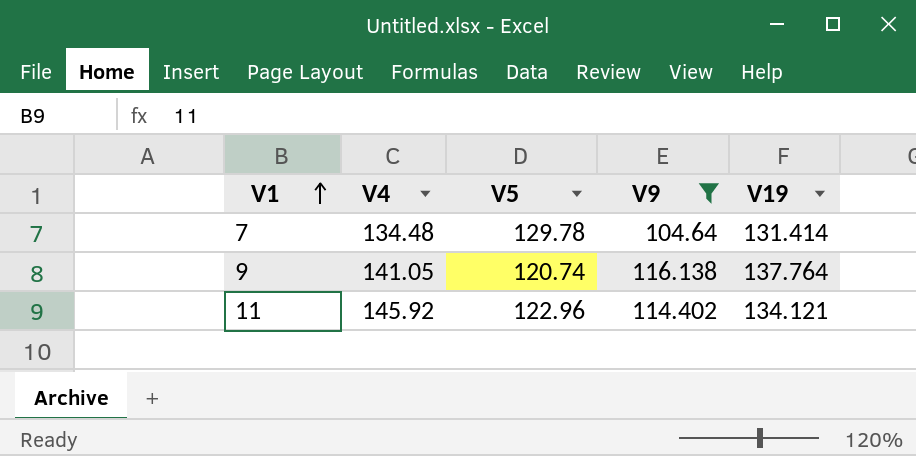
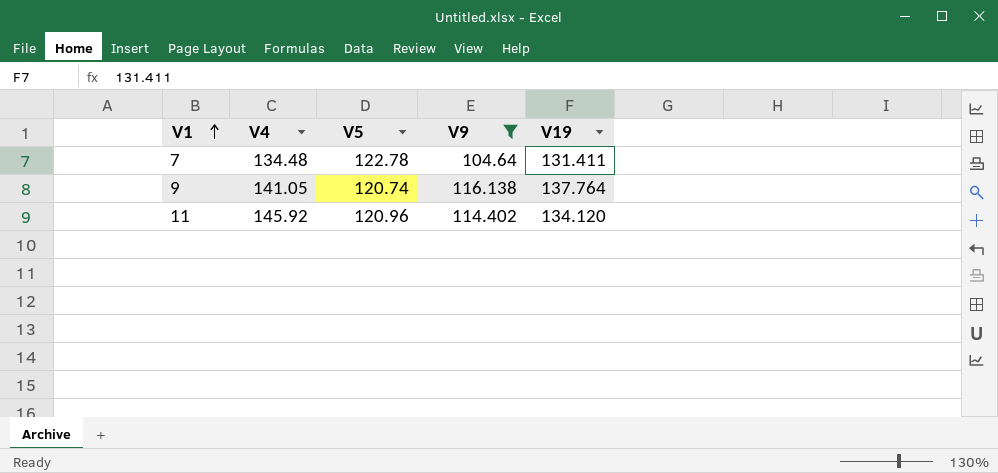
7 | V5: 129.78 -> 122.78
7 | V19: 131.414 -> 131.411
11 | V5: 122.96 -> 120.96
11 | V19: 134.121 -> 134.120

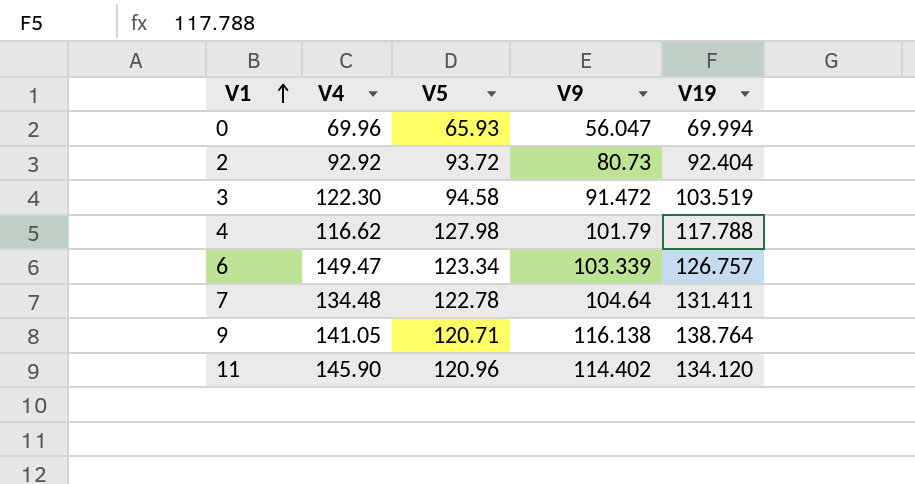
filter: V9 >= 104.64 -> none
9 | V5: 120.74 -> 120.71
9 | V19: 137.764 -> 138.764
11 | V4: 145.92 -> 145.90

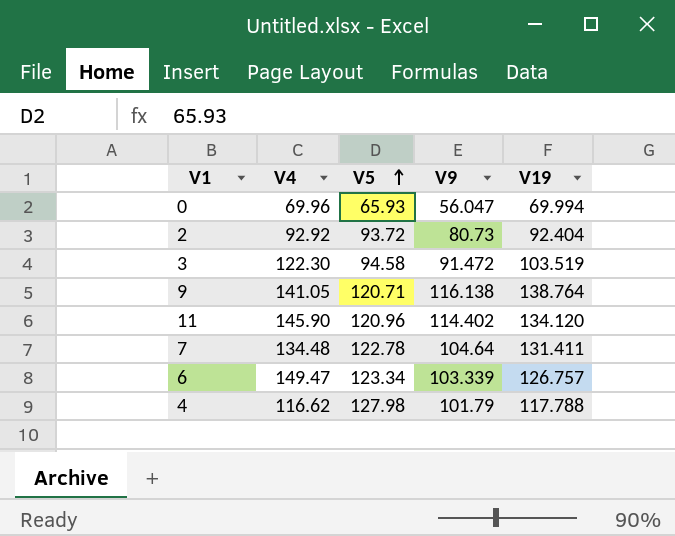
row order: V1 ascending -> V5 ascending

